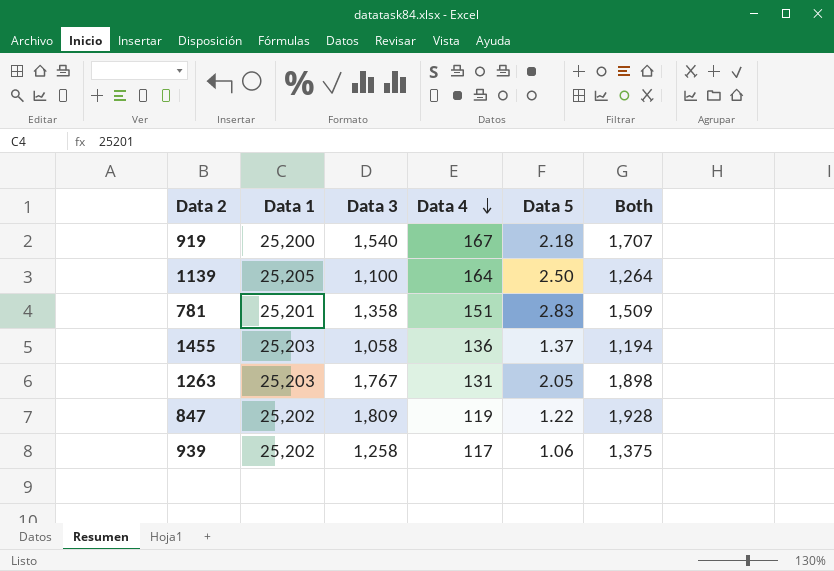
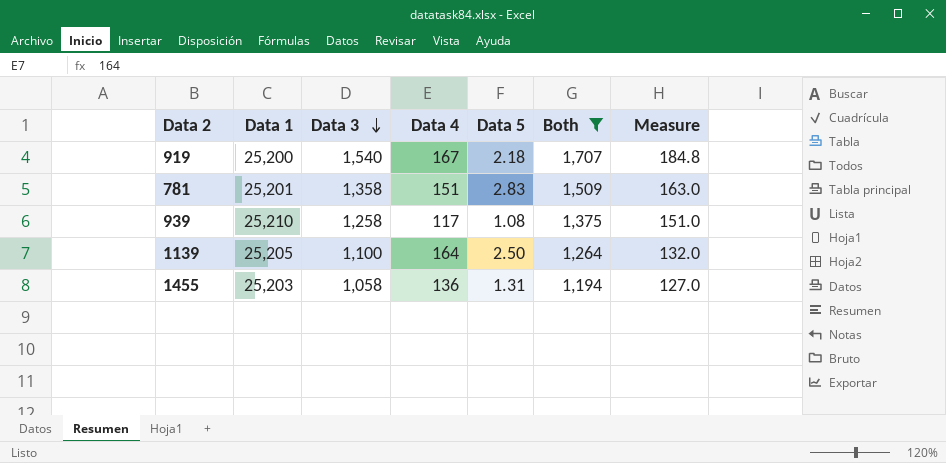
filter: none -> Both <= 1,707
row order: Data 4 descending -> Data 3 descending
column Measure | formula: none -> [Data 3] * 0.12
939 | Data 1: 25,202 -> 25,210
939 | Data 5: 1.06 -> 1.08
1455 | Data 5: 1.37 -> 1.31

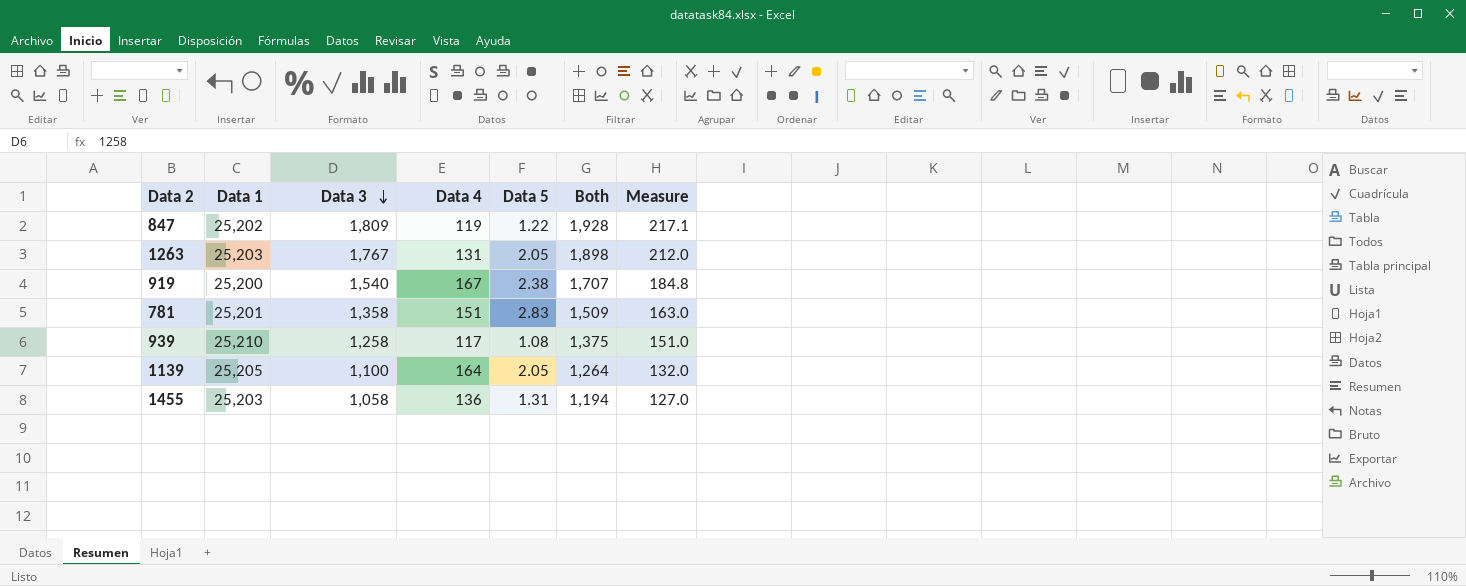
filter: Both <= 1,707 -> none
919 | Data 5: 2.18 -> 2.38
1139 | Data 5: 2.50 -> 2.05

